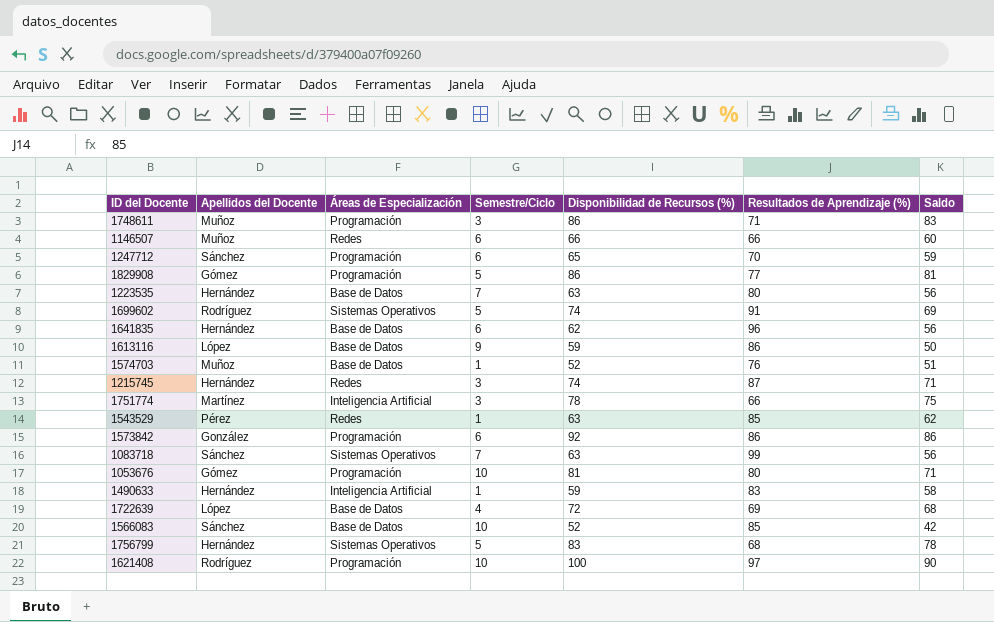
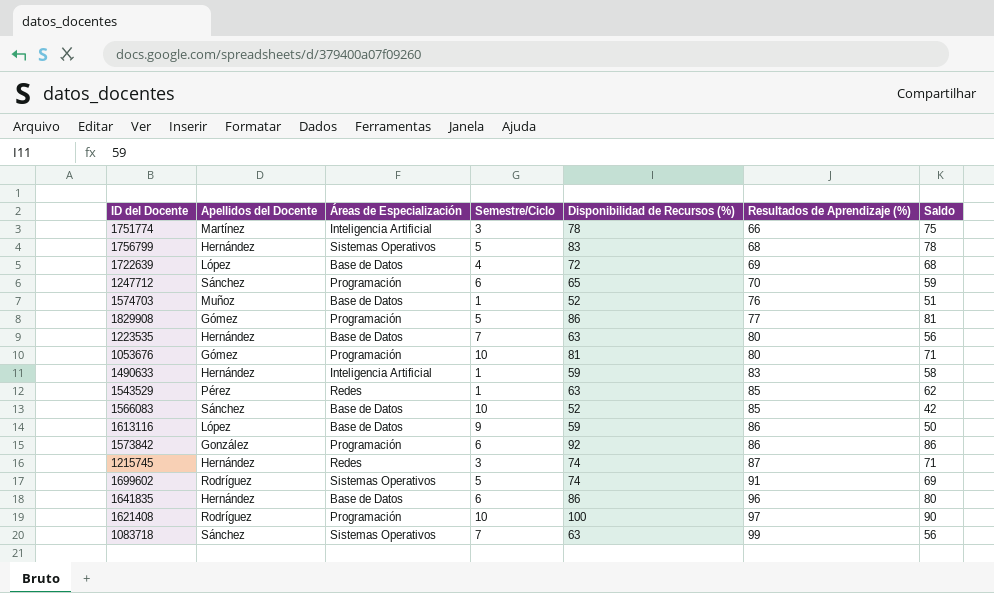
row order: none -> Resultados de Aprendizaje (%) ascending
row 1748611: Muñoz | Programación | 3 | 86 | 71 | 83 -> none
row 1146507: Muñoz | Redes | 6 | 66 | 66 | 60 -> none
1641835 | Disponibilidad de Recursos (%): 62 -> 86
1641835 | Saldo: 56 -> 80

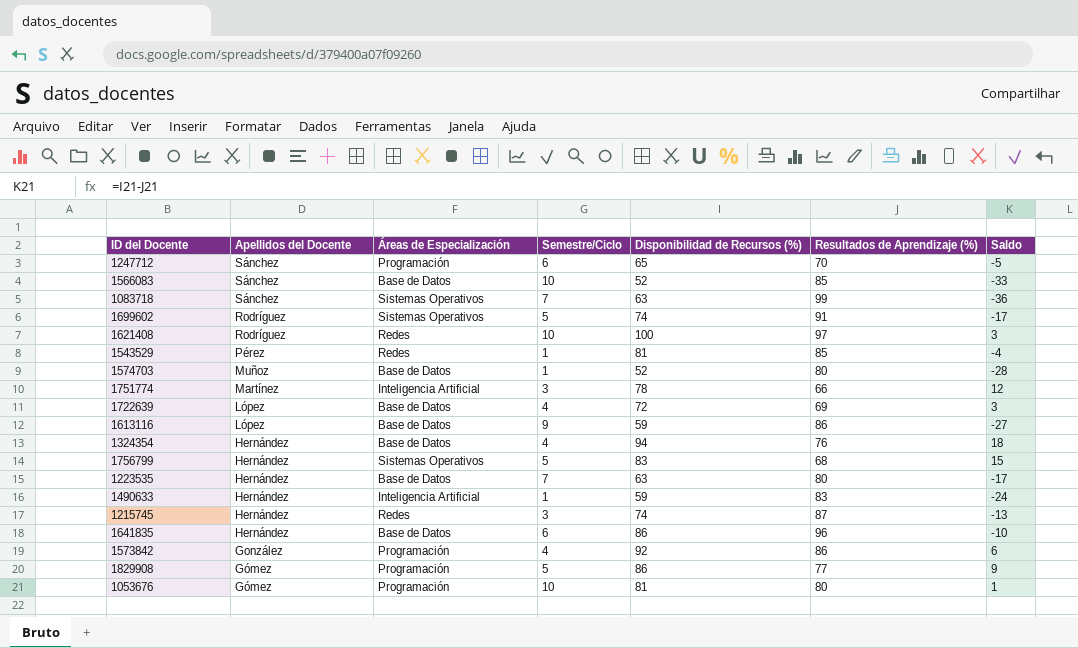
row order: Resultados de Aprendizaje (%) ascending -> Apellidos del Docente descending
column Saldo | formula: [Disponibilidad de Recursos (%)] - [Semestre/Ciclo] -> [Disponibilidad de Recursos (%)] - [Resultados de Aprendizaje (%)]
1621408 | Áreas de Especialización: Programación -> Redes
1543529 | Disponibilidad de Recursos (%): 63 -> 81
1574703 | Resultados de Aprendizaje (%): 76 -> 80
row 1324354: none -> Hernández | Base de Datos | 4 | 94 | 76 | 18
1573842 | Semestre/Ciclo: 6 -> 4

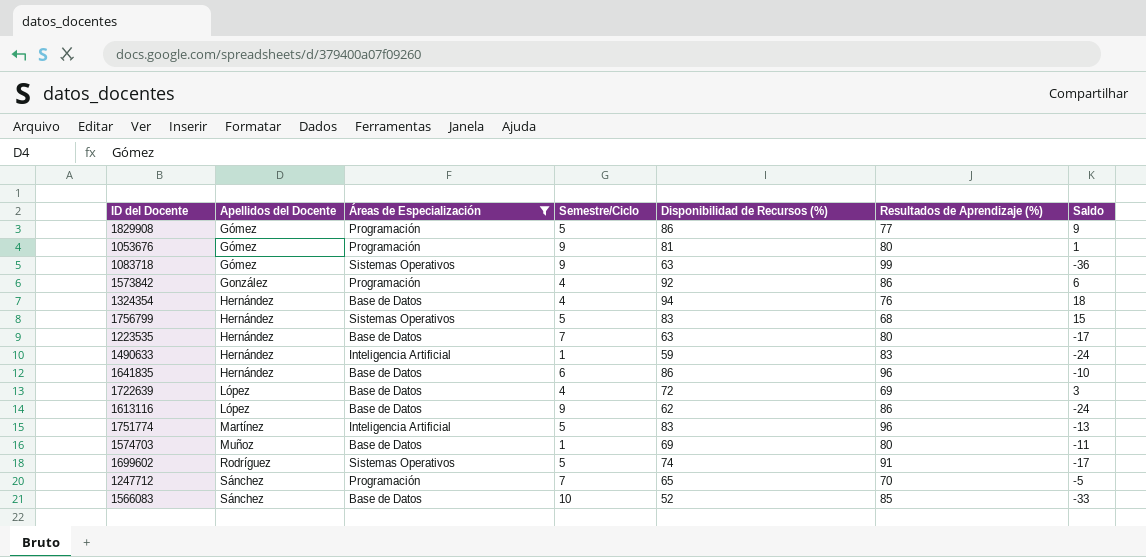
filter: none -> Áreas de Especialización != Redes
row order: Apellidos del Docente descending -> Apellidos del Docente ascending
1053676 | Semestre/Ciclo: 10 -> 9
1083718 | Apellidos del Docente: Sánchez -> Gómez
1083718 | Semestre/Ciclo: 7 -> 9
1613116 | Disponibilidad de Recursos (%): 59 -> 62
1613116 | Saldo: -27 -> -24
1751774 | Semestre/Ciclo: 3 -> 5
1751774 | Disponibilidad de Recursos (%): 78 -> 83
1751774 | Resultados de Aprendizaje (%): 66 -> 96
1751774 | Saldo: 12 -> -13
1574703 | Disponibilidad de Recursos (%): 52 -> 69
1574703 | Saldo: -28 -> -11
1247712 | Semestre/Ciclo: 6 -> 7

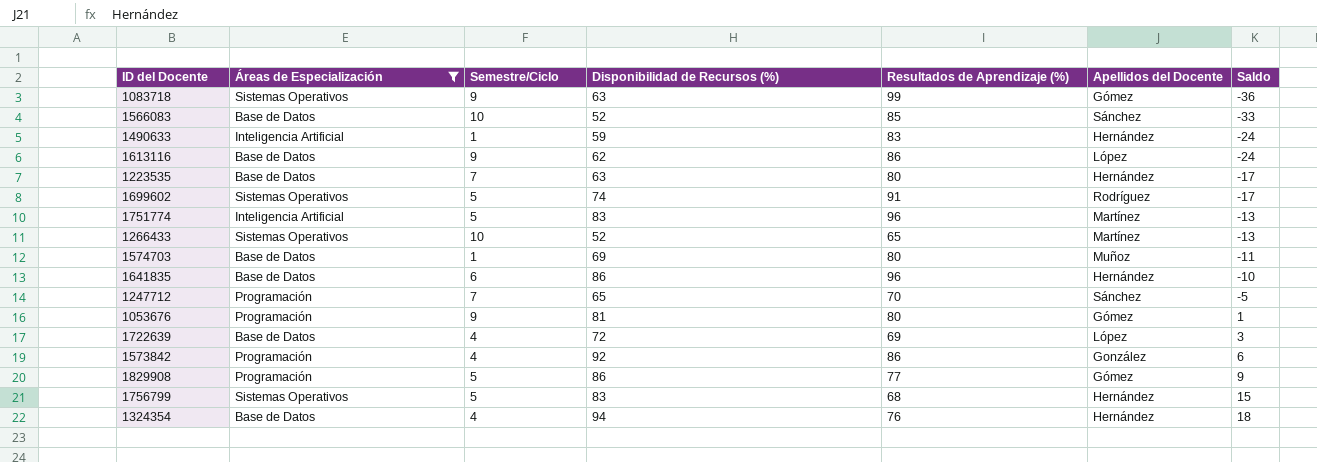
row order: Apellidos del Docente ascending -> Saldo ascending
column Apellidos del Docente | position: 2 -> 6
row 1266433: none -> Sistemas Operativos | 10 | 52 | 65 | Martínez | -13

